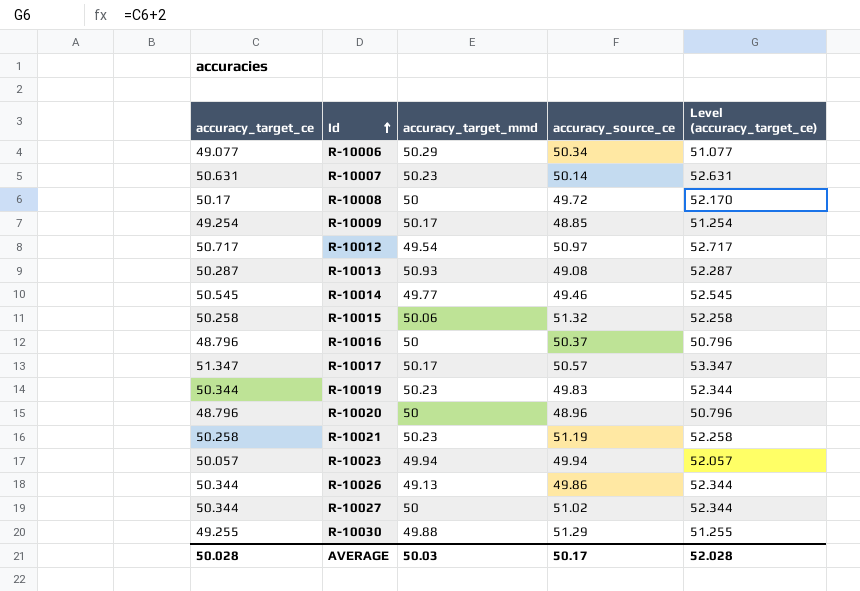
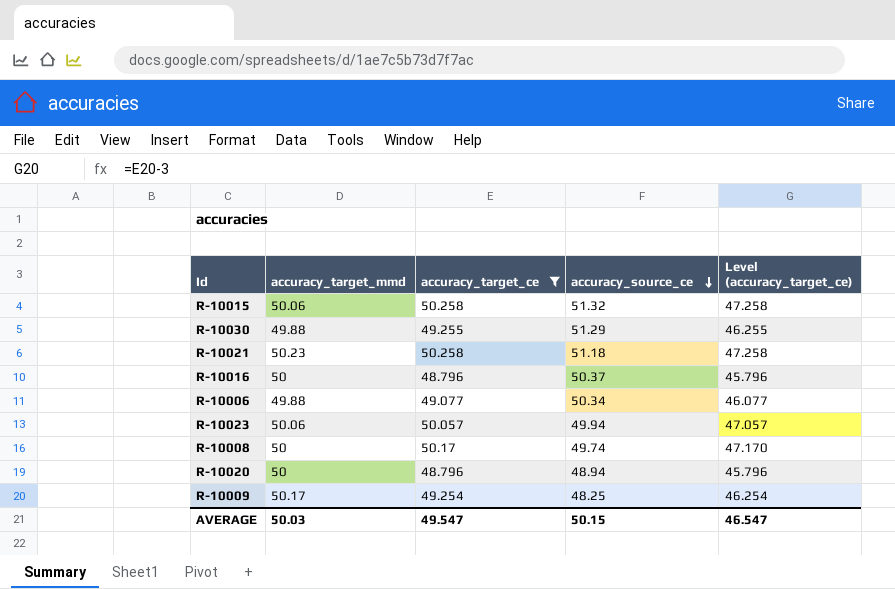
filter: none -> accuracy_target_ce <= 50.258
row order: Id ascending -> accuracy_source_ce descending
column accuracy_target_ce | position: 1 -> 3
column Level (accuracy_target_ce) | formula: [accuracy_target_ce] + 2 -> [accuracy_target_ce] - 3
R-10021 | accuracy_source_ce: 51.19 -> 51.18
R-10006 | accuracy_target_mmd: 50.29 -> 49.88
R-10023 | accuracy_target_mmd: 49.94 -> 50.06
R-10008 | accuracy_source_ce: 49.72 -> 49.74
R-10020 | accuracy_source_ce: 48.96 -> 48.94
R-10009 | accuracy_source_ce: 48.85 -> 48.25
AVERAGE | accuracy_target_ce: 50.028 -> 49.547
AVERAGE | accuracy_source_ce: 50.17 -> 50.15
AVERAGE | Level (accuracy_target_ce): 52.028 -> 46.547

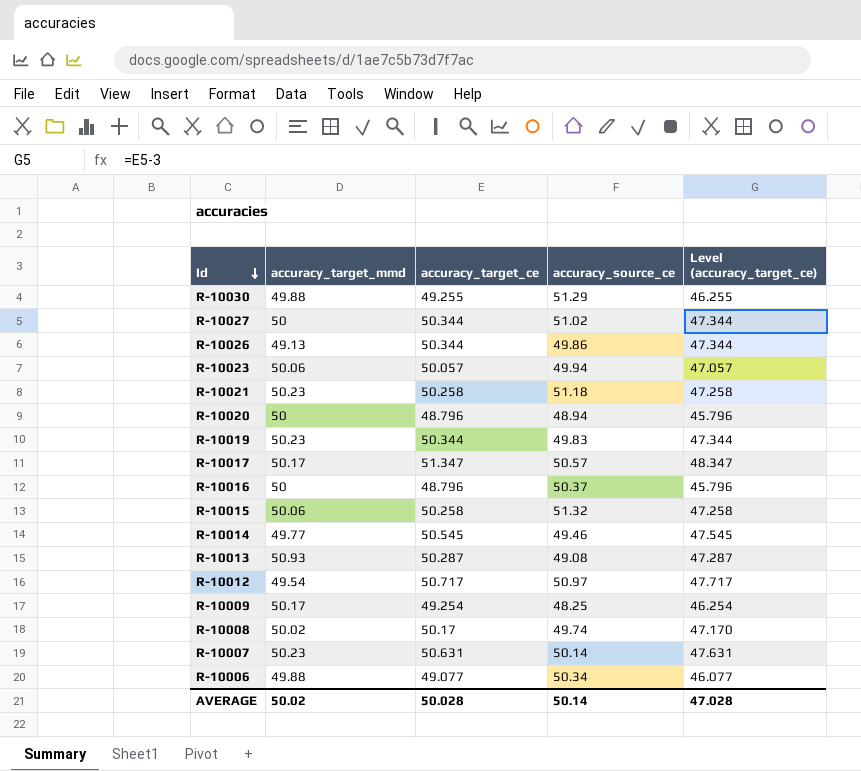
filter: accuracy_target_ce <= 50.258 -> none
row order: accuracy_source_ce descending -> Id descending
R-10008 | accuracy_target_mmd: 50 -> 50.02
AVERAGE | accuracy_target_mmd: 50.03 -> 50.02
AVERAGE | accuracy_target_ce: 49.547 -> 50.028
AVERAGE | accuracy_source_ce: 50.15 -> 50.14
AVERAGE | Level (accuracy_target_ce): 46.547 -> 47.028

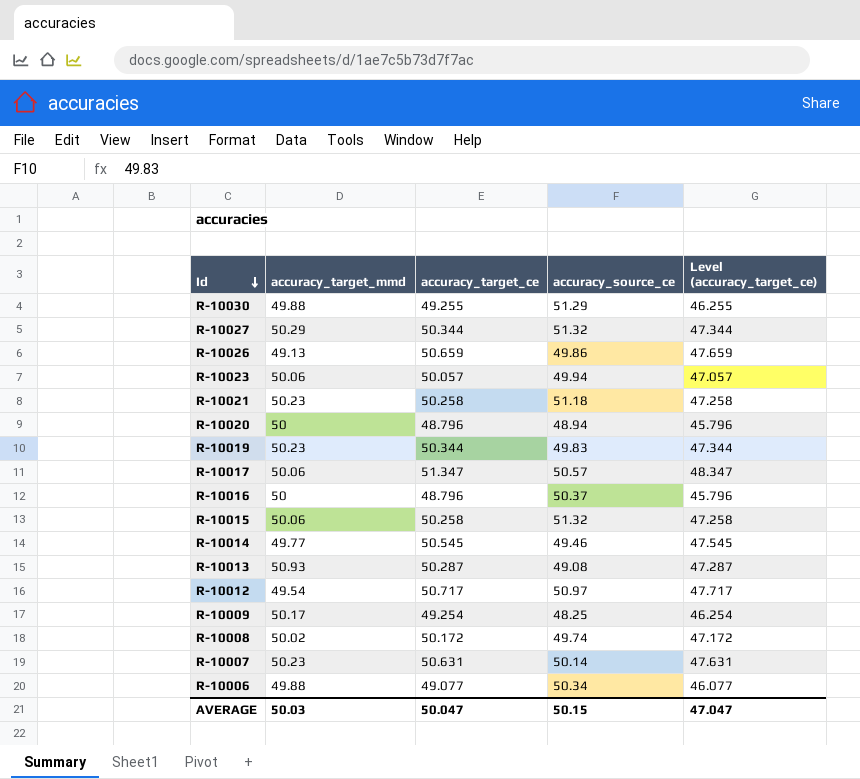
R-10027 | accuracy_target_mmd: 50 -> 50.29
R-10027 | accuracy_source_ce: 51.02 -> 51.32
R-10026 | accuracy_target_ce: 50.344 -> 50.659
R-10026 | Level (accuracy_target_ce): 47.344 -> 47.659
R-10017 | accuracy_target_mmd: 50.17 -> 50.06
R-10008 | accuracy_target_ce: 50.17 -> 50.172
R-10008 | Level (accuracy_target_ce): 47.170 -> 47.172
AVERAGE | accuracy_target_mmd: 50.02 -> 50.03
AVERAGE | accuracy_target_ce: 50.028 -> 50.047
AVERAGE | accuracy_source_ce: 50.14 -> 50.15
AVERAGE | Level (accuracy_target_ce): 47.028 -> 47.047

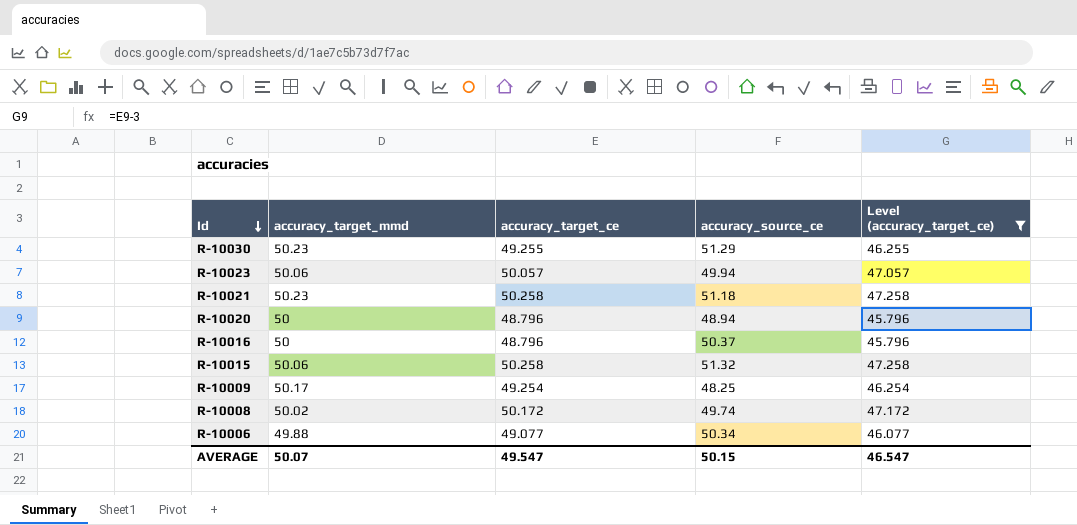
filter: none -> Level (accuracy_target_ce) <= 47.258
R-10030 | accuracy_target_mmd: 49.88 -> 50.23
AVERAGE | accuracy_target_mmd: 50.03 -> 50.07
AVERAGE | accuracy_target_ce: 50.047 -> 49.547
AVERAGE | Level (accuracy_target_ce): 47.047 -> 46.547

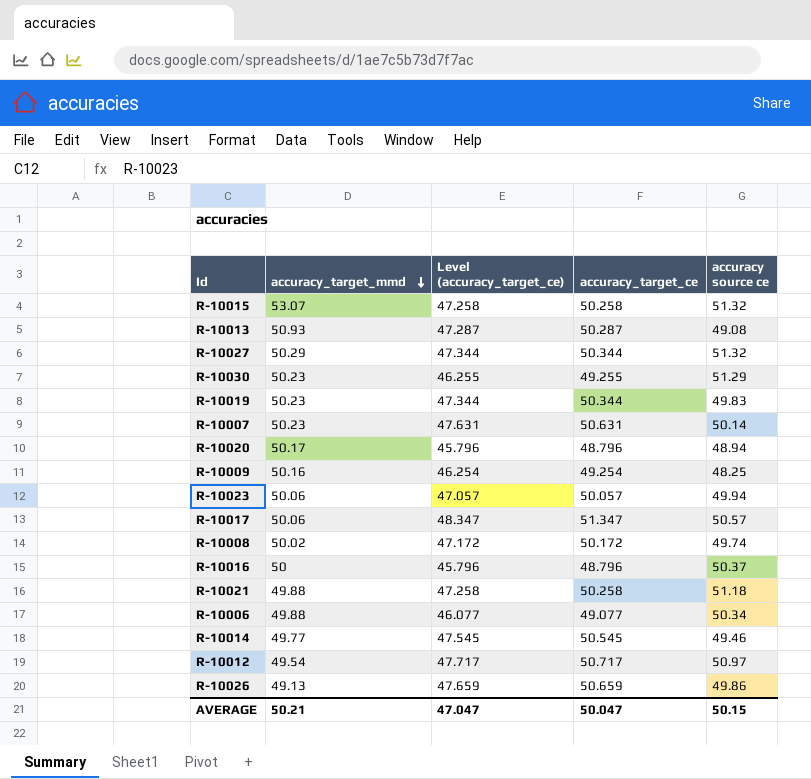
filter: Level (accuracy_target_ce) <= 47.258 -> none
row order: Id descending -> accuracy_target_mmd descending
column Level (accuracy_target_ce) | position: 5 -> 3
column name: accuracy_source_ce -> accuracy source ce
R-10015 | accuracy_target_mmd: 50.06 -> 53.07
R-10020 | accuracy_target_mmd: 50 -> 50.17
R-10009 | accuracy_target_mmd: 50.17 -> 50.16
R-10021 | accuracy_target_mmd: 50.23 -> 49.88
AVERAGE | accuracy_target_mmd: 50.07 -> 50.21
AVERAGE | Level (accuracy_target_ce): 46.547 -> 47.047
AVERAGE | accuracy_target_ce: 49.547 -> 50.047

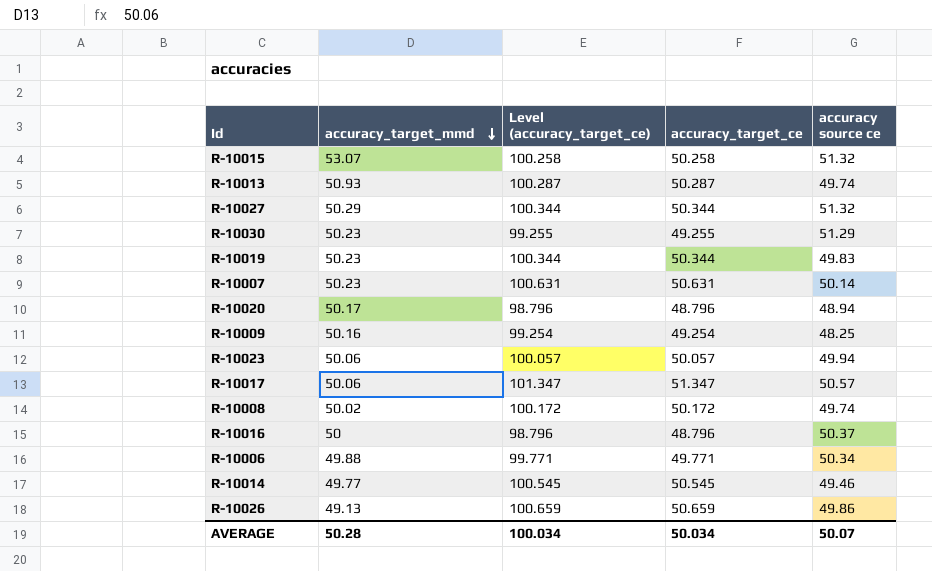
column Level (accuracy_target_ce) | formula: [accuracy_target_ce] - 3 -> [accuracy_target_ce] + 50
row R-10021: 49.88 | 47.258 | 50.258 | 51.18 -> none
row R-10012: 49.54 | 47.717 | 50.717 | 50.97 -> none
R-10013 | accuracy source ce: 49.08 -> 49.74
R-10006 | accuracy_target_ce: 49.077 -> 49.771
AVERAGE | accuracy_target_mmd: 50.21 -> 50.28
AVERAGE | Level (accuracy_target_ce): 47.047 -> 100.034
AVERAGE | accuracy_target_ce: 50.047 -> 50.034
AVERAGE | accuracy source ce: 50.15 -> 50.07

